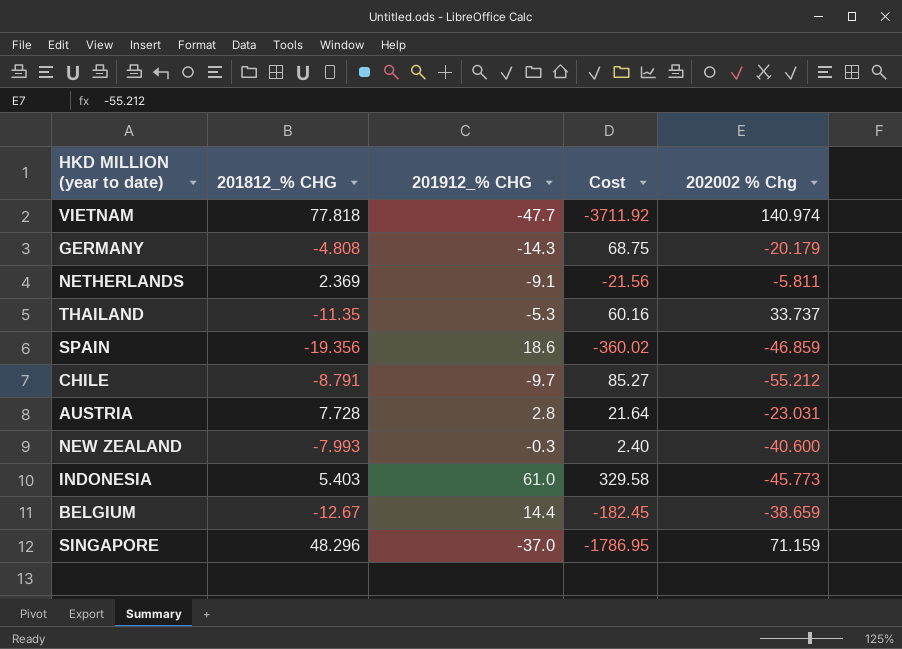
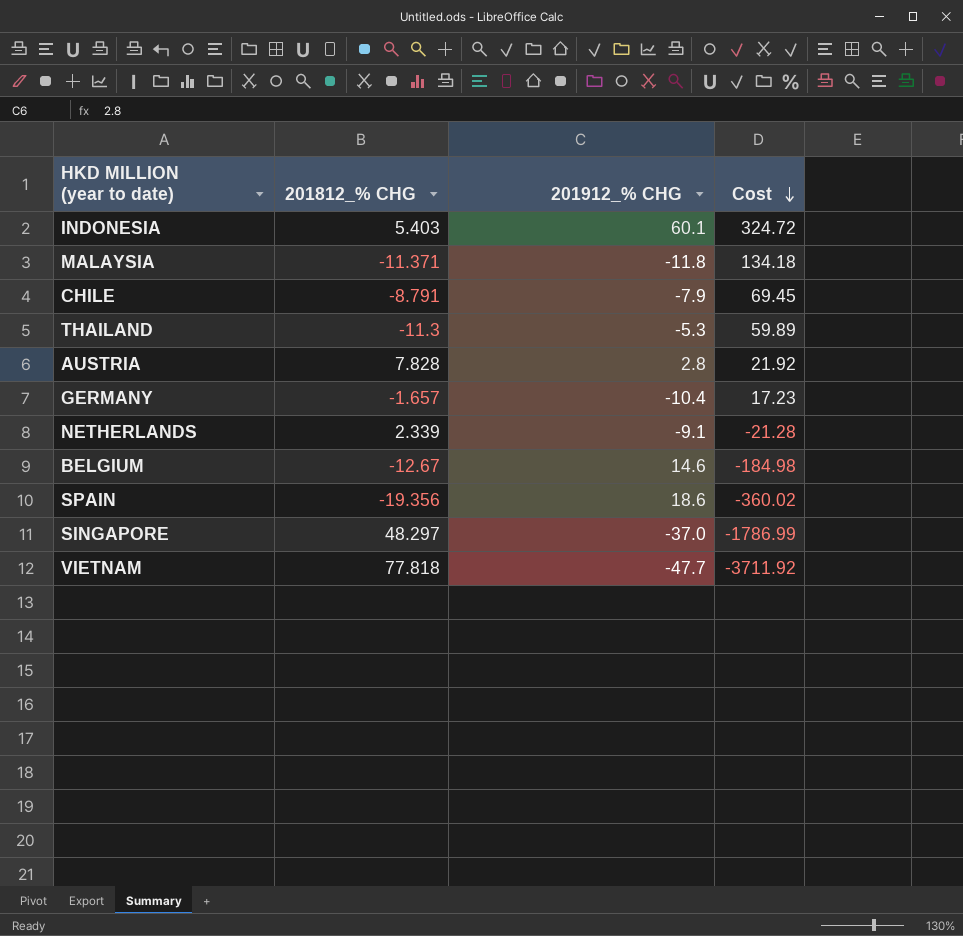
row order: none -> Cost descending
column 202002 % Chg | position: 5 -> none
row NEW ZEALAND: -7.993 | -0.3 | 2.40 | -40.600 -> none
INDONESIA | 201912_% CHG: 61.0 -> 60.1
INDONESIA | Cost: 329.58 -> 324.72
row MALAYSIA: none -> -11.371 | -11.8 | 134.18
CHILE | 201912_% CHG: -9.7 -> -7.9
CHILE | Cost: 85.27 -> 69.45
THAILAND | 201812_% CHG: -11.35 -> -11.3
THAILAND | Cost: 60.16 -> 59.89
AUSTRIA | 201812_% CHG: 7.728 -> 7.828
AUSTRIA | Cost: 21.64 -> 21.92
GERMANY | 201812_% CHG: -4.808 -> -1.657
GERMANY | 201912_% CHG: -14.3 -> -10.4
GERMANY | Cost: 68.75 -> 17.23
NETHERLANDS | 201812_% CHG: 2.369 -> 2.339
NETHERLANDS | Cost: -21.56 -> -21.28
BELGIUM | 201912_% CHG: 14.4 -> 14.6
BELGIUM | Cost: -182.45 -> -184.98
SINGAPORE | 201812_% CHG: 48.296 -> 48.297
SINGAPORE | Cost: -1786.95 -> -1786.99

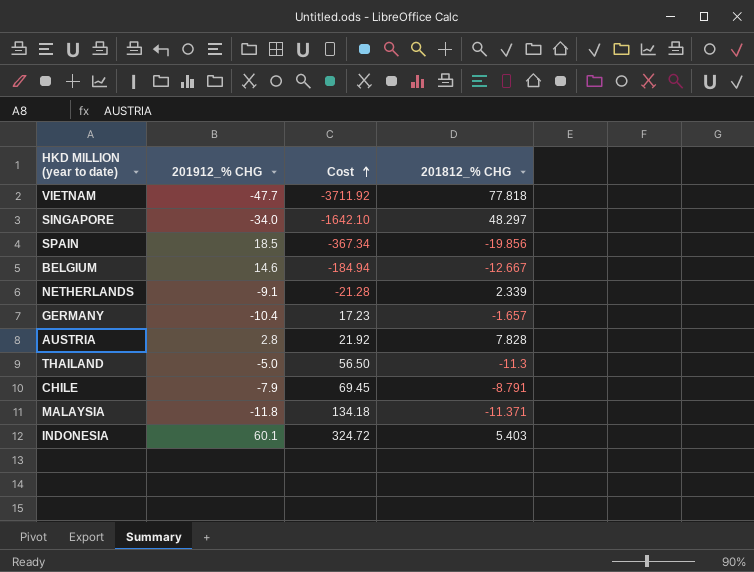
row order: Cost descending -> Cost ascending
column 201812_% CHG | position: 2 -> 4
SINGAPORE | 201912_% CHG: -37.0 -> -34.0
SINGAPORE | Cost: -1786.99 -> -1642.10
SPAIN | 201912_% CHG: 18.6 -> 18.5
SPAIN | Cost: -360.02 -> -367.34
SPAIN | 201812_% CHG: -19.356 -> -19.856
BELGIUM | Cost: -184.98 -> -184.94
BELGIUM | 201812_% CHG: -12.67 -> -12.667
THAILAND | 201912_% CHG: -5.3 -> -5.0
THAILAND | Cost: 59.89 -> 56.50

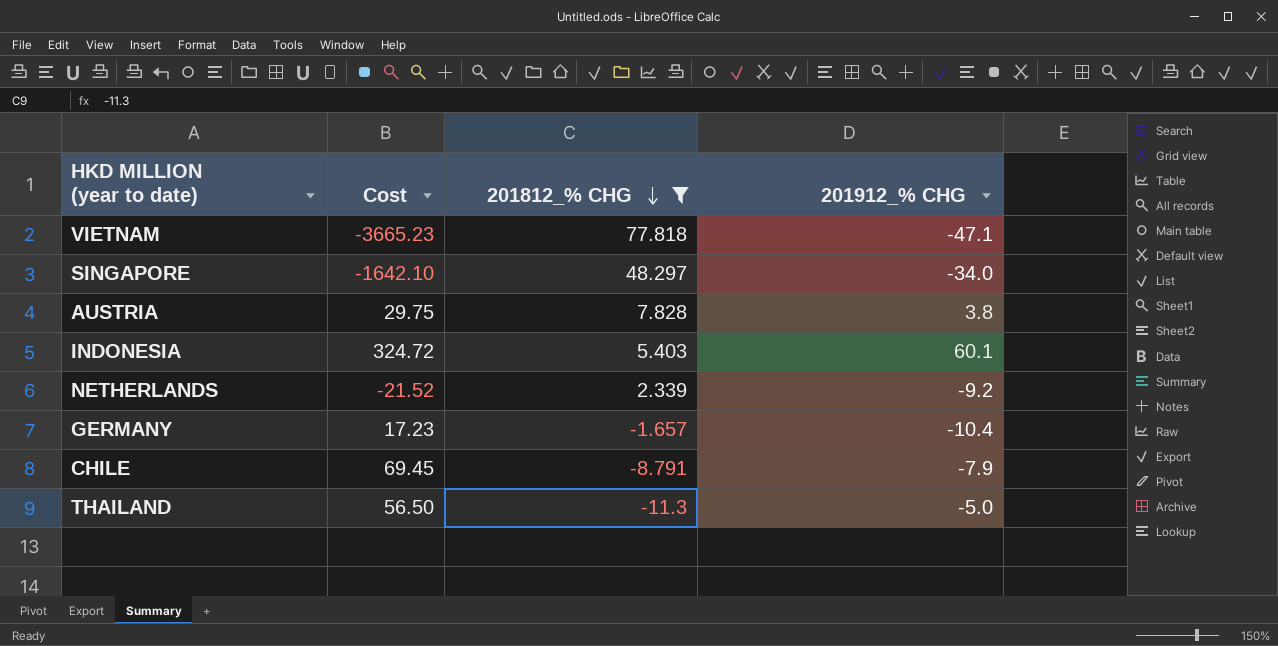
filter: none -> 201812_% CHG >= -11.3
row order: Cost ascending -> 201812_% CHG descending
column 201912_% CHG | position: 2 -> 4
VIETNAM | Cost: -3711.92 -> -3665.23
VIETNAM | 201912_% CHG: -47.7 -> -47.1
AUSTRIA | Cost: 21.92 -> 29.75
AUSTRIA | 201912_% CHG: 2.8 -> 3.8
NETHERLANDS | Cost: -21.28 -> -21.52
NETHERLANDS | 201912_% CHG: -9.1 -> -9.2

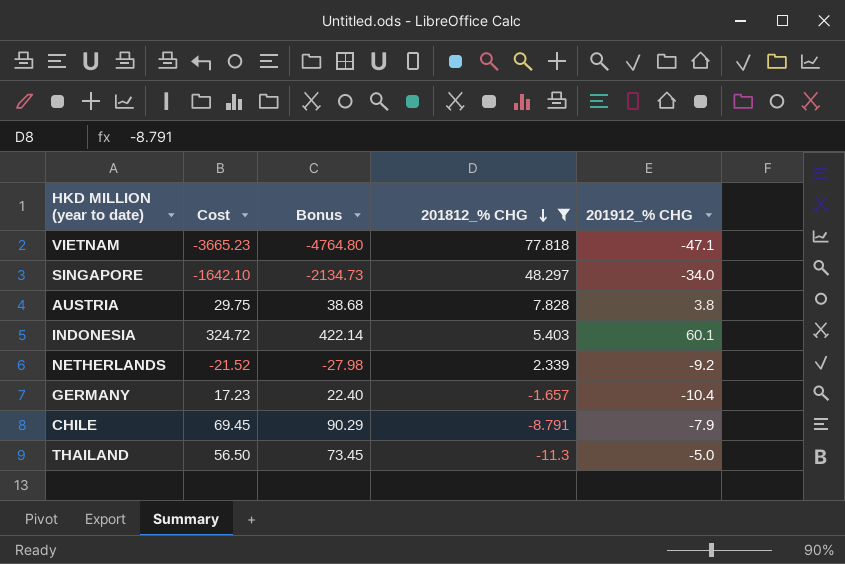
column Bonus | formula: none -> [Cost] * 1.3

